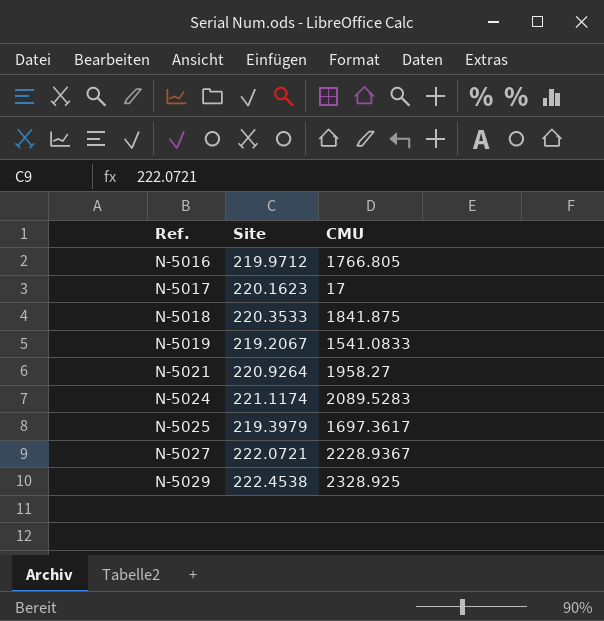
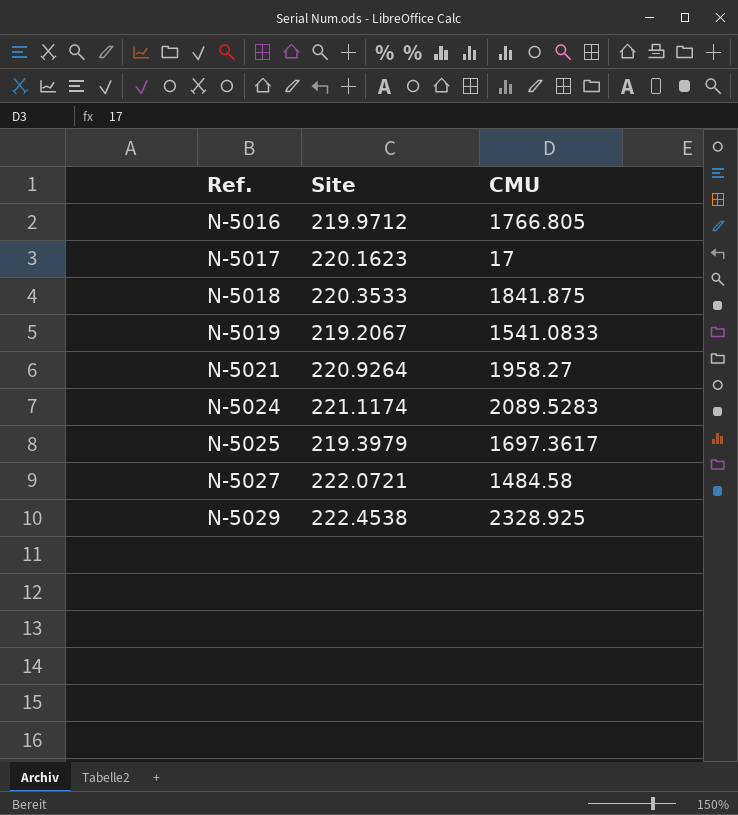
N-5027 | CMU: 2228.9367 -> 1484.58

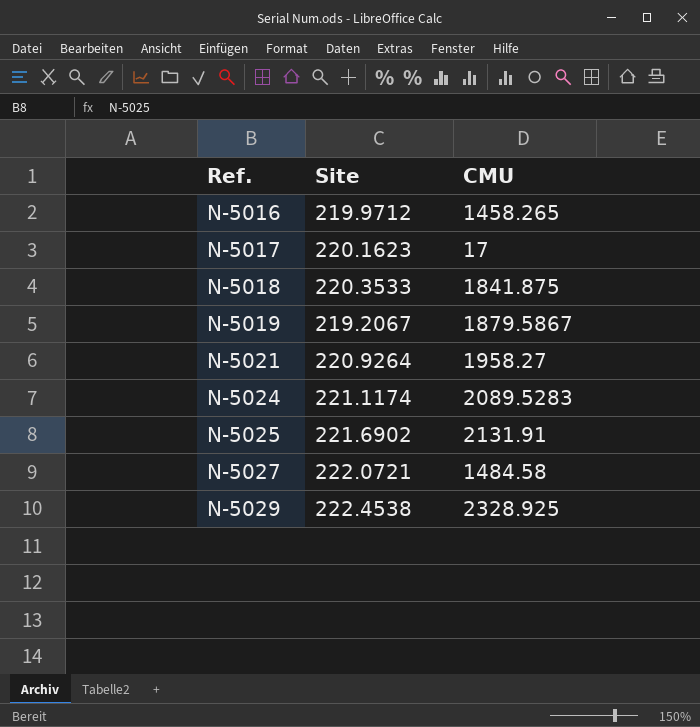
N-5016 | CMU: 1766.805 -> 1458.265
N-5019 | CMU: 1541.0833 -> 1879.5867
N-5025 | Site: 219.3979 -> 221.6902
N-5025 | CMU: 1697.3617 -> 2131.91

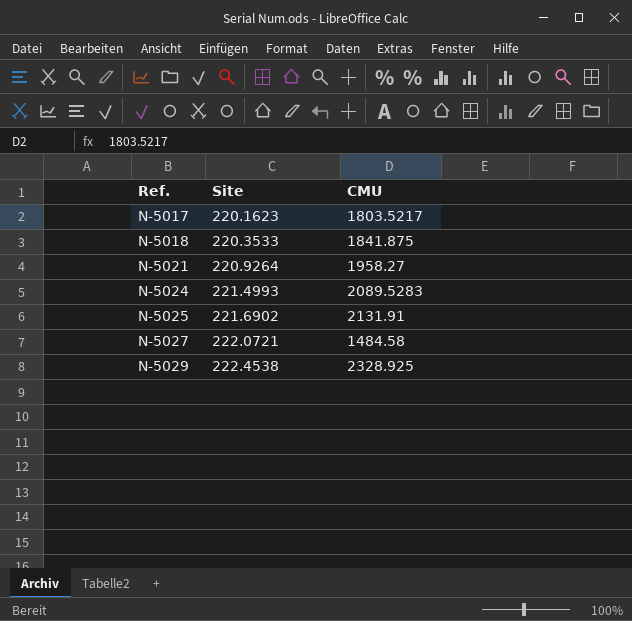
row N-5016: 219.9712 | 1458.265 -> none
row N-5019: 219.2067 | 1879.5867 -> none
N-5017 | CMU: 17 -> 1803.5217
N-5024 | Site: 221.1174 -> 221.4993

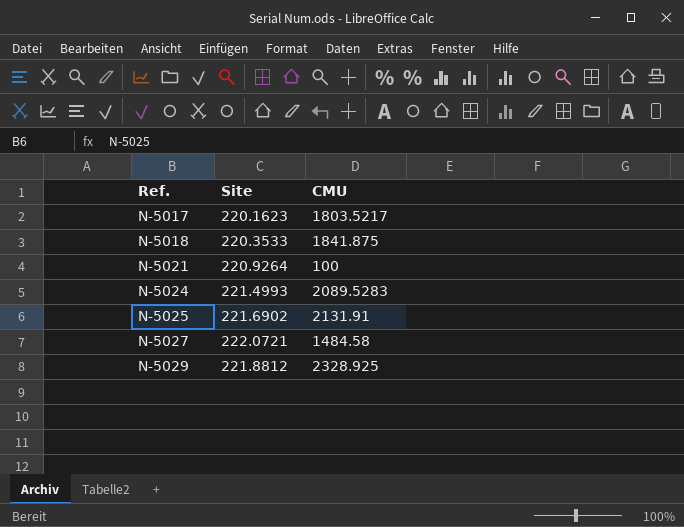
N-5021 | CMU: 1958.27 -> 100
N-5029 | Site: 222.4538 -> 221.8812

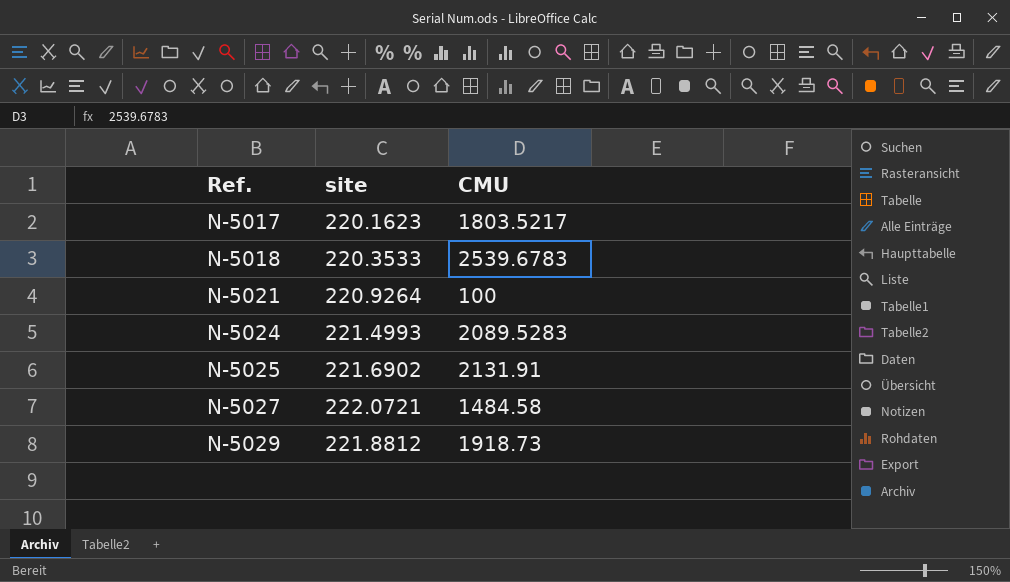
column name: Site -> site
N-5018 | CMU: 1841.875 -> 2539.6783
N-5029 | CMU: 2328.925 -> 1918.73

